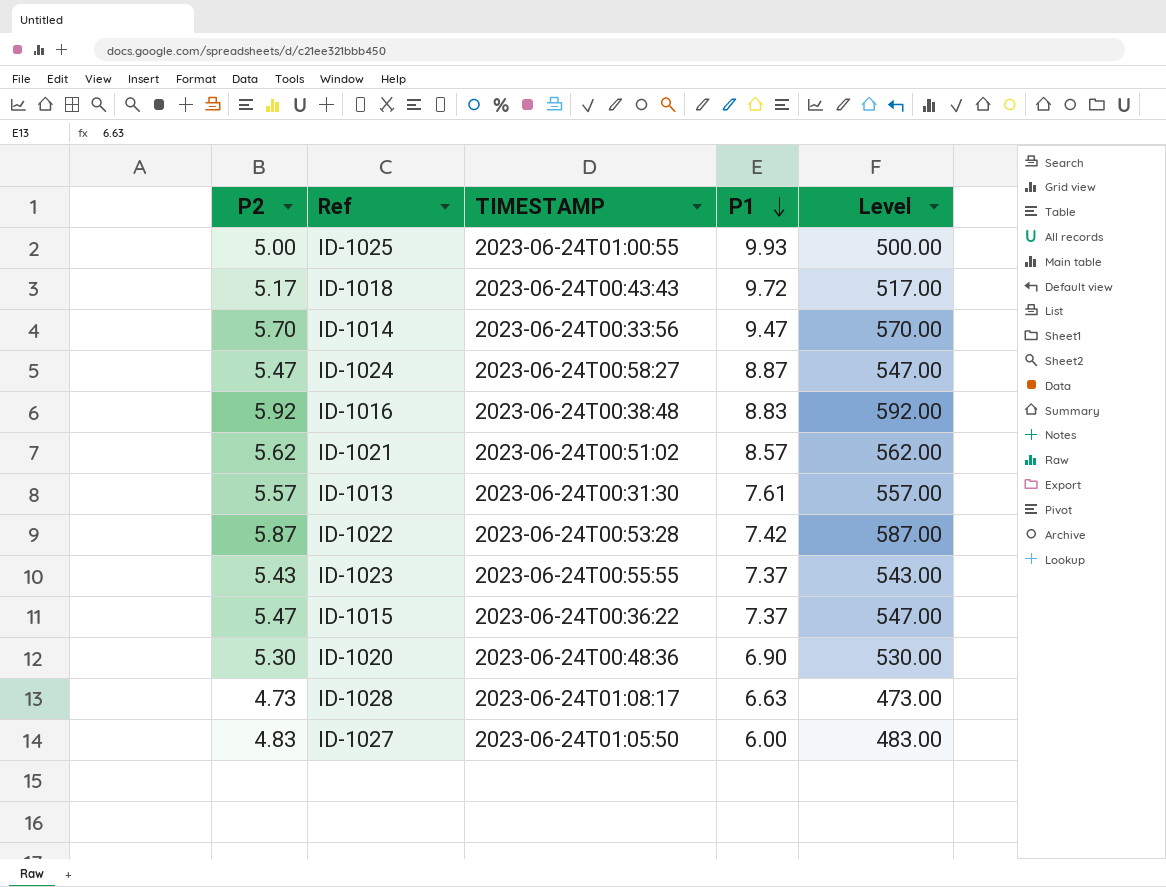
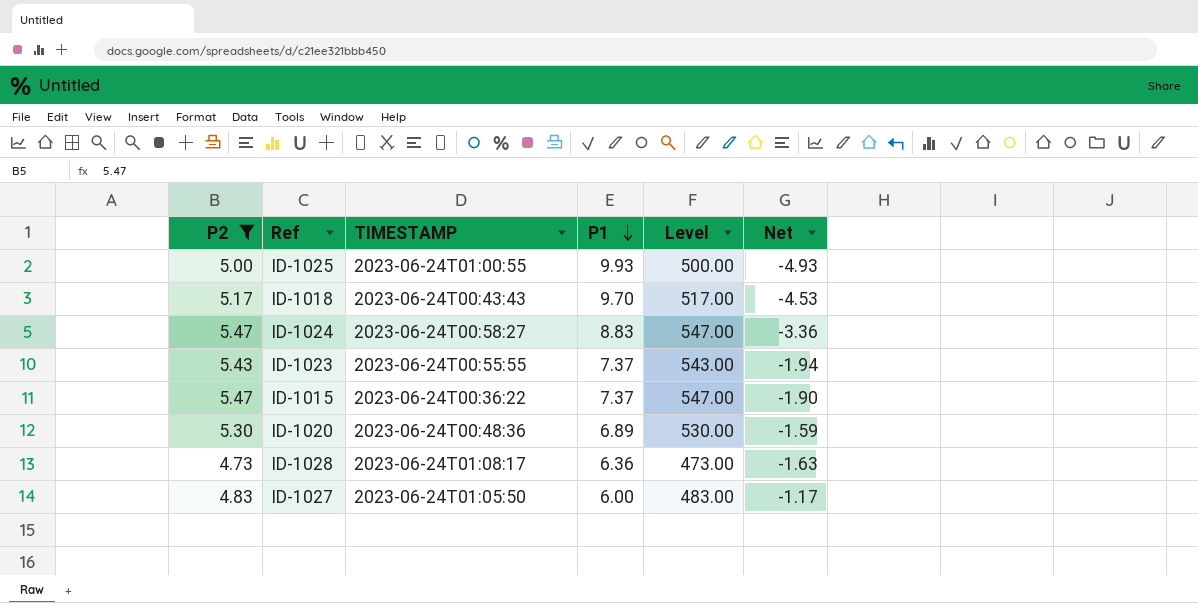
filter: none -> P2 <= 5.47
column Net | formula: none -> [P2] - [P1]
ID-1018 | P1: 9.72 -> 9.70
ID-1024 | P1: 8.87 -> 8.83
ID-1020 | P1: 6.90 -> 6.89
ID-1028 | P1: 6.63 -> 6.36

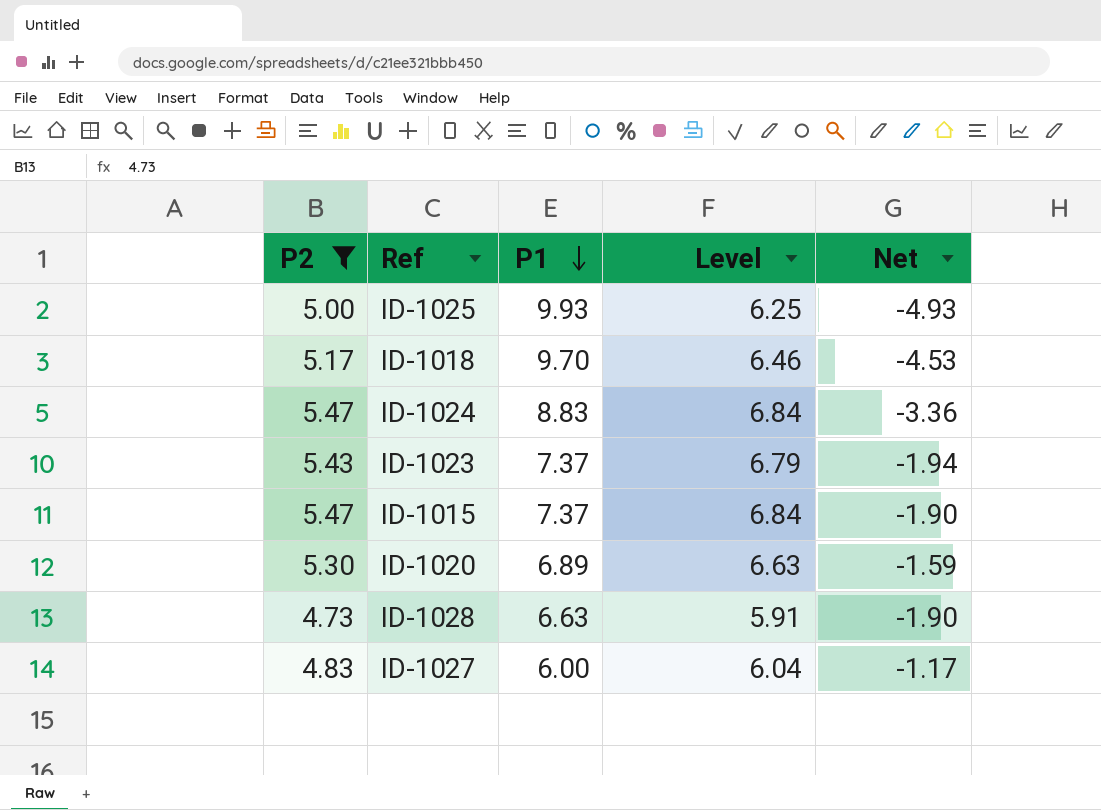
column TIMESTAMP | position: 3 -> none
column Level | formula: [P2] * 100 -> [P2] * 1.25
ID-1028 | P1: 6.36 -> 6.63
ID-1028 | Net: -1.63 -> -1.90

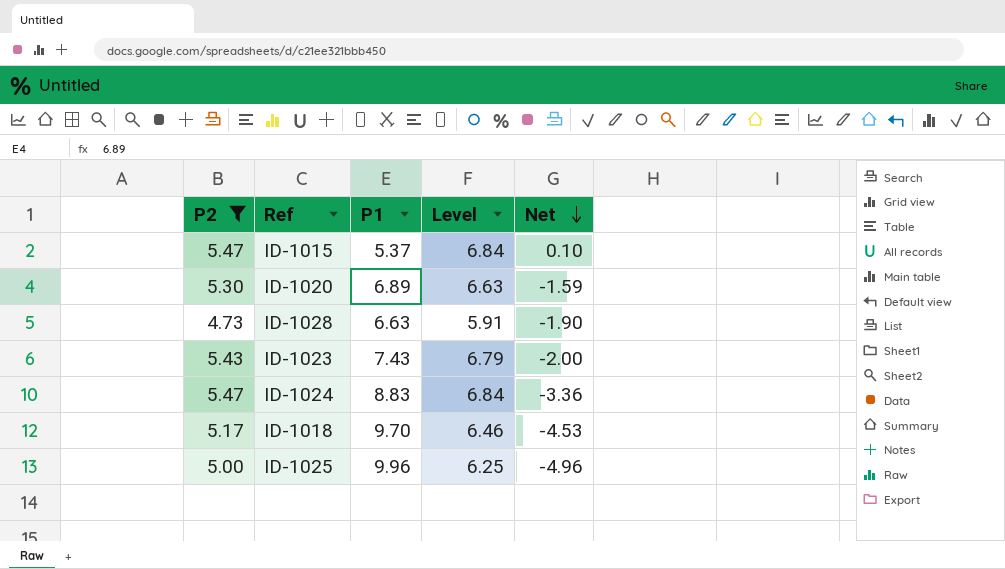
row order: P1 descending -> Net descending
row ID-1027: 4.83 | 6.00 | 6.04 | -1.17 -> none
ID-1015 | P1: 7.37 -> 5.37
ID-1015 | Net: -1.90 -> 0.10
ID-1023 | P1: 7.37 -> 7.43
ID-1023 | Net: -1.94 -> -2.00
ID-1025 | P1: 9.93 -> 9.96
ID-1025 | Net: -4.93 -> -4.96

